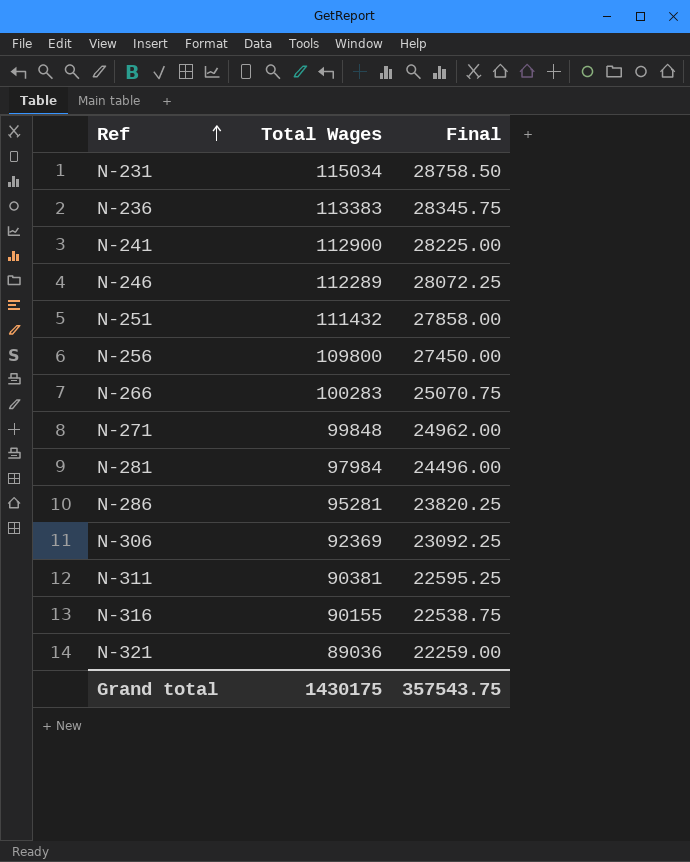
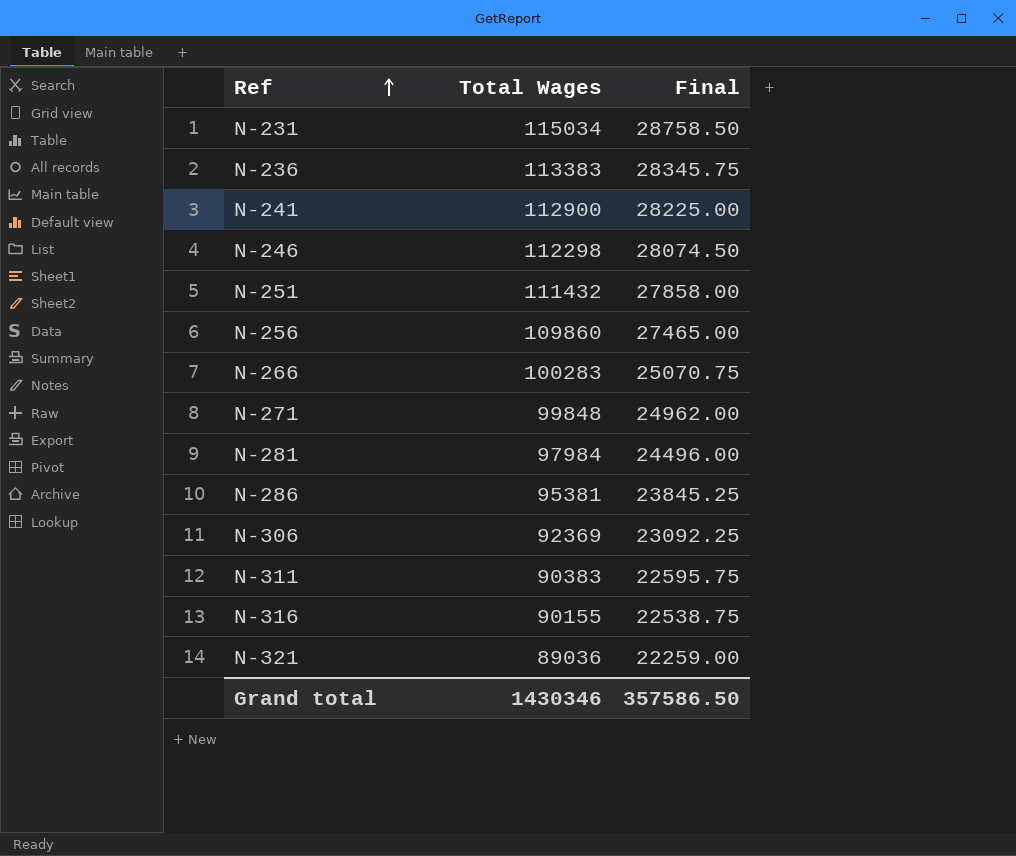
N-246 | Total Wages: 112289 -> 112298
N-246 | Final: 28072.25 -> 28074.50
N-256 | Total Wages: 109800 -> 109860
N-256 | Final: 27450.00 -> 27465.00
N-286 | Total Wages: 95281 -> 95381
N-286 | Final: 23820.25 -> 23845.25
N-311 | Total Wages: 90381 -> 90383
N-311 | Final: 22595.25 -> 22595.75
Grand total | Total Wages: 1430175 -> 1430346
Grand total | Final: 357543.75 -> 357586.50

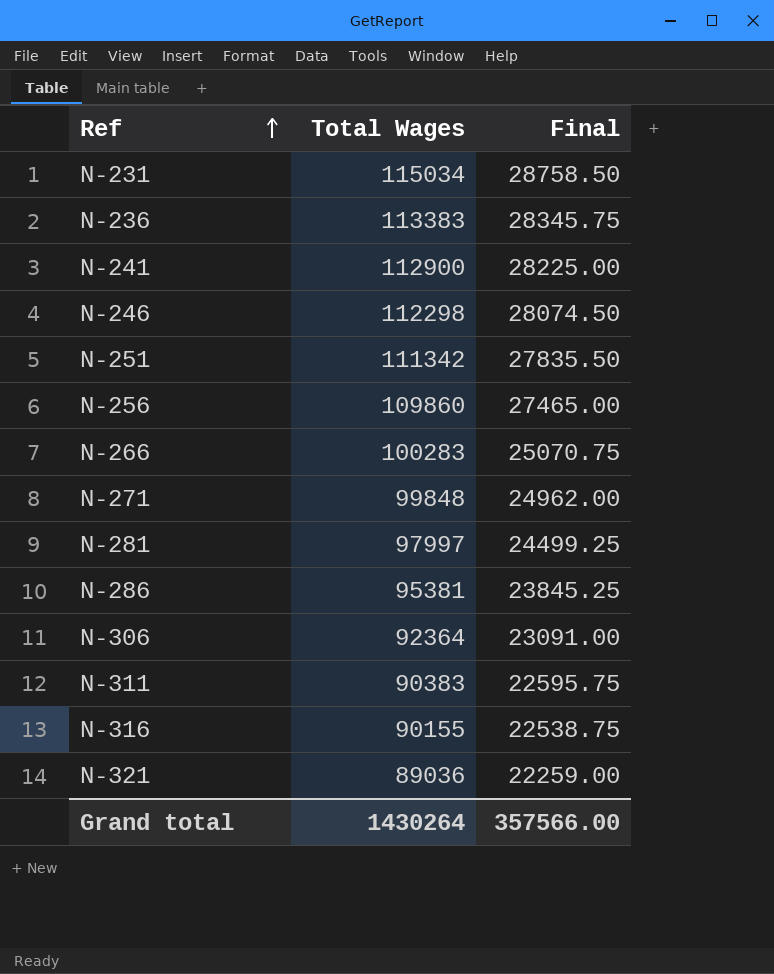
N-251 | Total Wages: 111432 -> 111342
N-251 | Final: 27858.00 -> 27835.50
N-281 | Total Wages: 97984 -> 97997
N-281 | Final: 24496.00 -> 24499.25
N-306 | Total Wages: 92369 -> 92364
N-306 | Final: 23092.25 -> 23091.00
Grand total | Total Wages: 1430346 -> 1430264
Grand total | Final: 357586.50 -> 357566.00

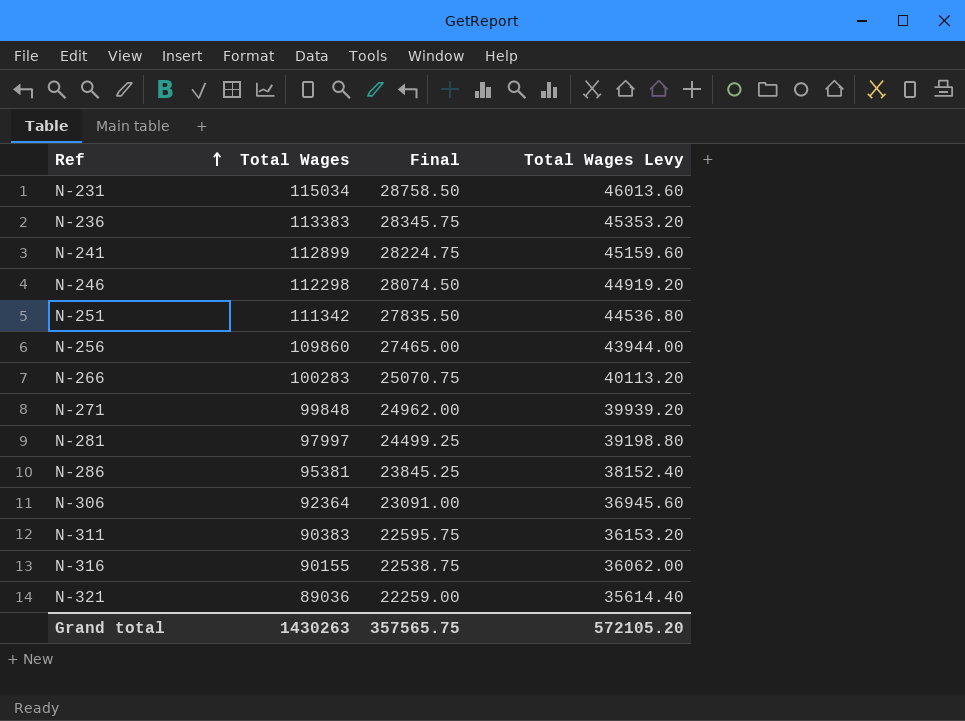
column Total Wages Levy | formula: none -> [Total Wages] * 0.4
N-241 | Total Wages: 112900 -> 112899
N-241 | Final: 28225.00 -> 28224.75
Grand total | Total Wages: 1430264 -> 1430263
Grand total | Final: 357566.00 -> 357565.75

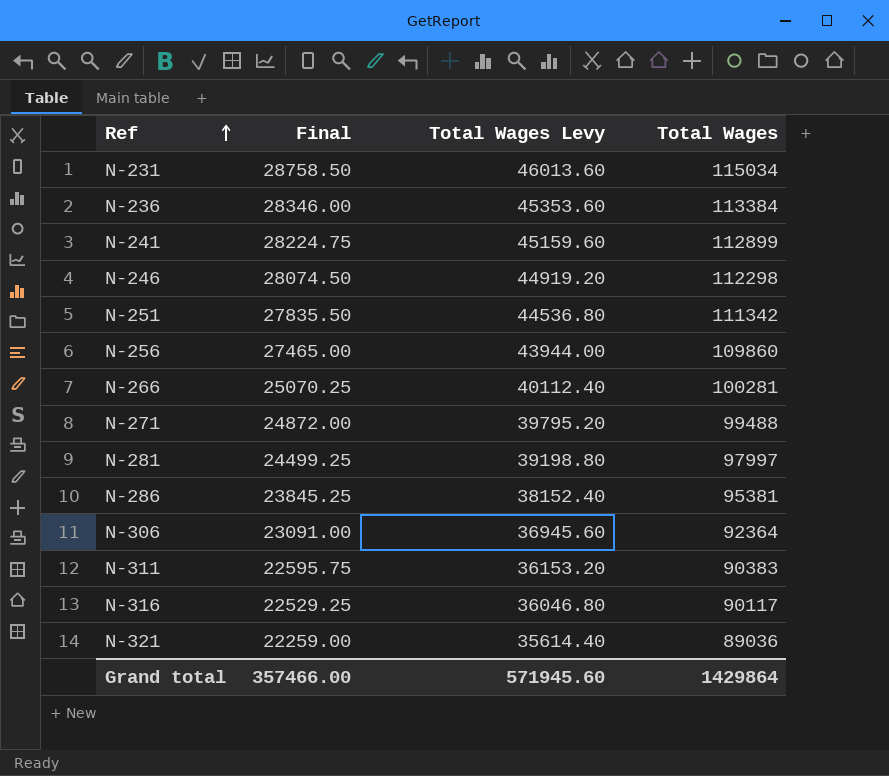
column Total Wages | position: 2 -> 4
N-236 | Final: 28345.75 -> 28346.00
N-236 | Total Wages Levy: 45353.20 -> 45353.60
N-236 | Total Wages: 113383 -> 113384
N-266 | Final: 25070.75 -> 25070.25
N-266 | Total Wages Levy: 40113.20 -> 40112.40
N-266 | Total Wages: 100283 -> 100281
N-271 | Final: 24962.00 -> 24872.00
N-271 | Total Wages Levy: 39939.20 -> 39795.20
N-271 | Total Wages: 99848 -> 99488
N-316 | Final: 22538.75 -> 22529.25
N-316 | Total Wages Levy: 36062.00 -> 36046.80
N-316 | Total Wages: 90155 -> 90117
Grand total | Final: 357565.75 -> 357466.00
Grand total | Total Wages Levy: 572105.20 -> 571945.60
Grand total | Total Wages: 1430263 -> 1429864

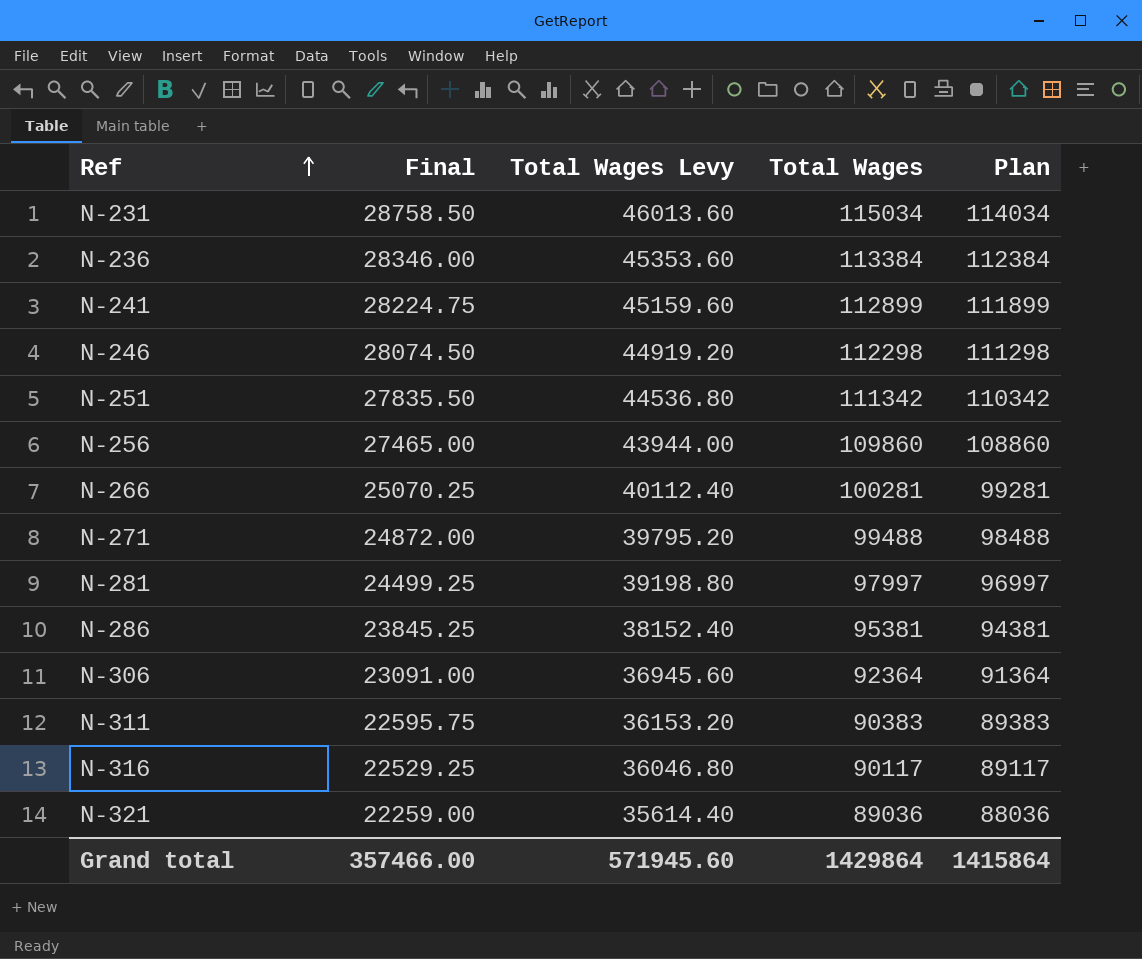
column Plan | formula: none -> [Total Wages] - 1000

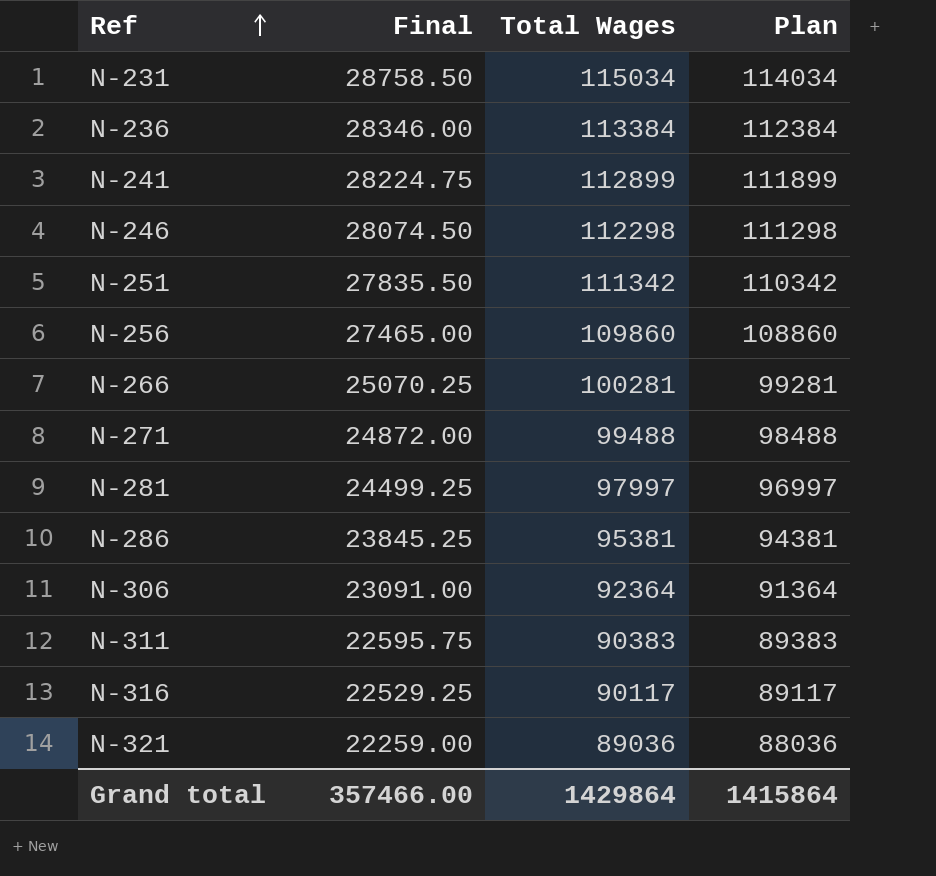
column Total Wages Levy | formula: [Total Wages] * 0.4 -> none

